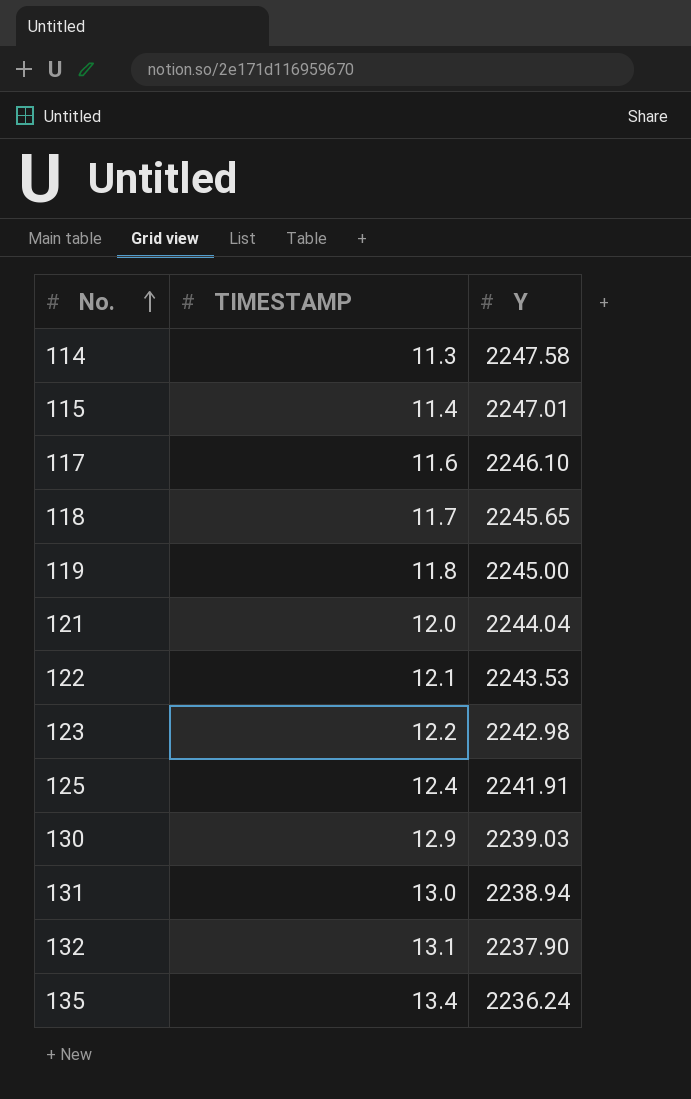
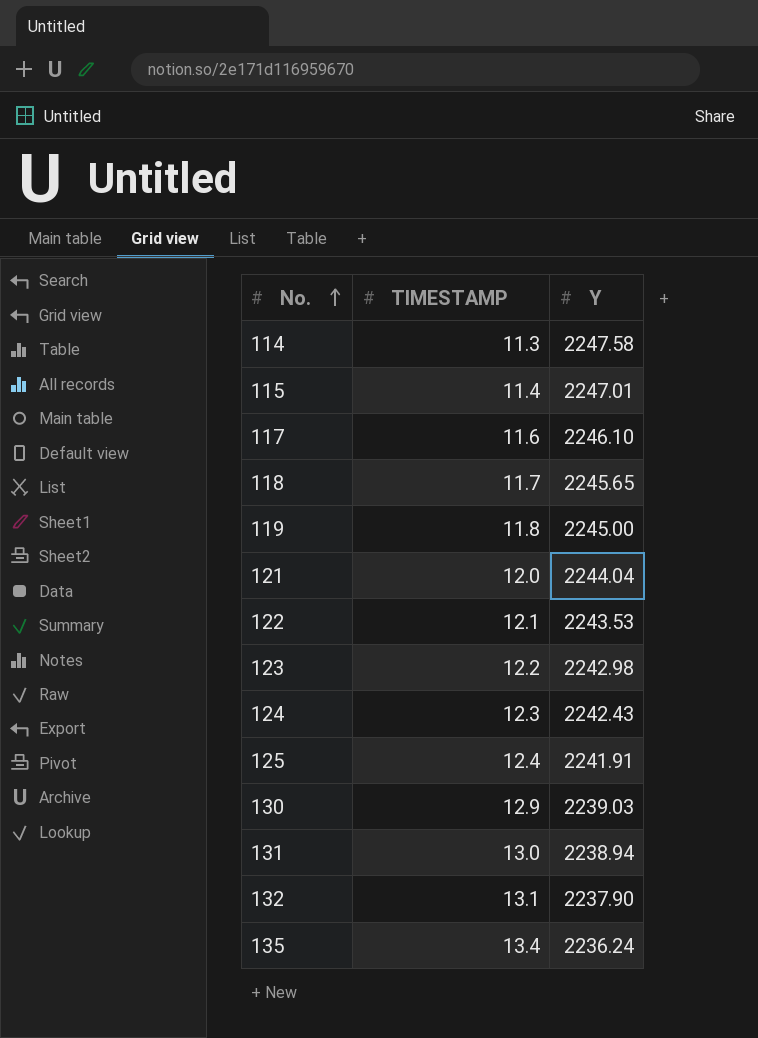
row 124: none -> 12.3 | 2242.43

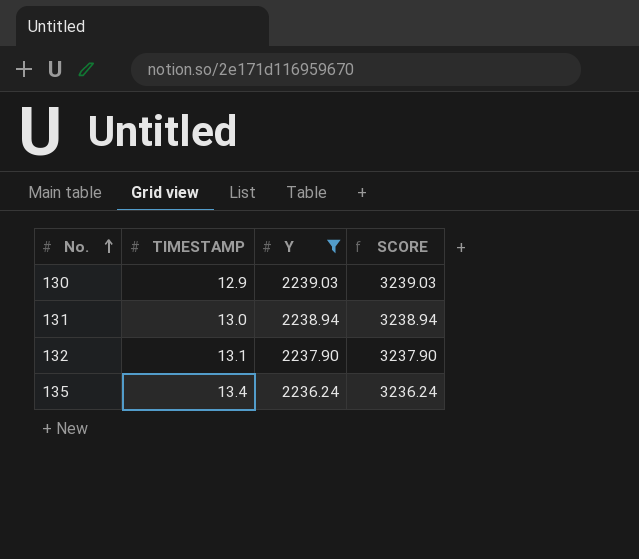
filter: none -> Y <= 2239.03
column SCORE | formula: none -> [Y] + 1000

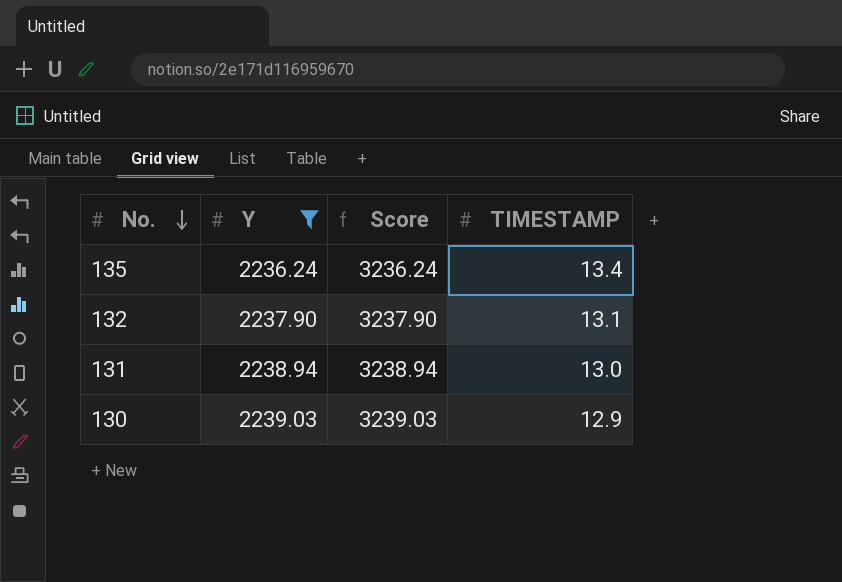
row order: No. ascending -> No. descending
column name: SCORE -> Score
column TIMESTAMP | position: 2 -> 4

